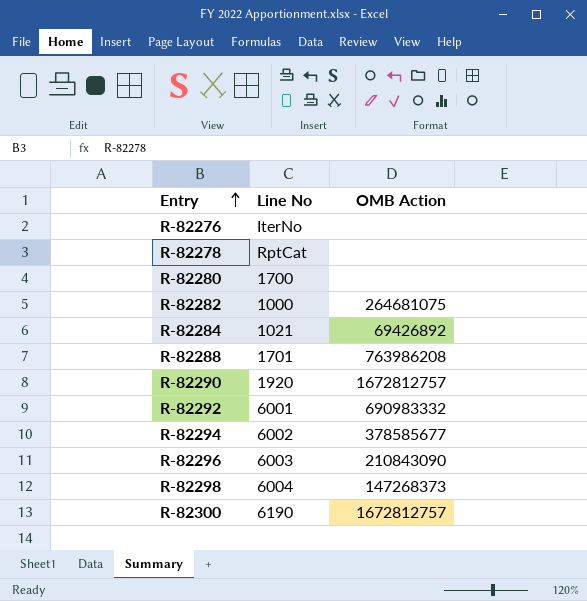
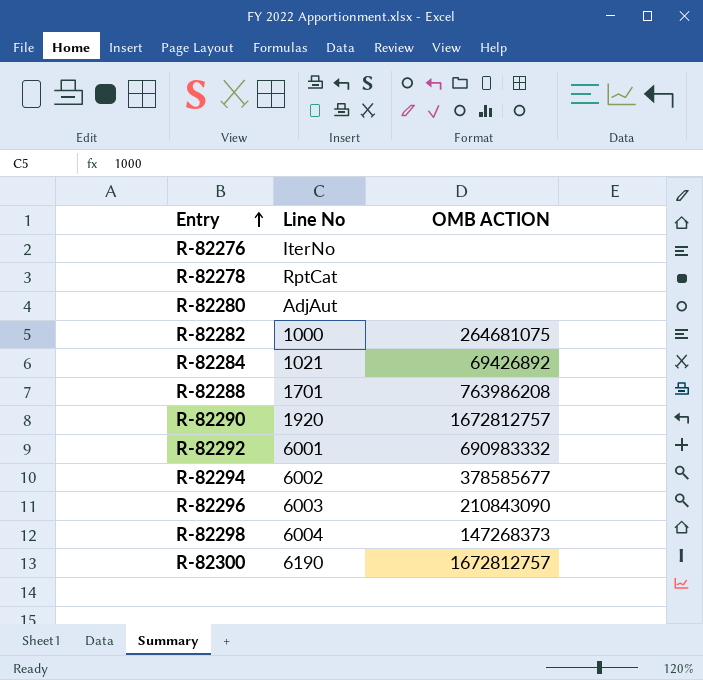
column name: OMB Action -> OMB ACTION
R-82280 | Line No: 1700 -> AdjAut

